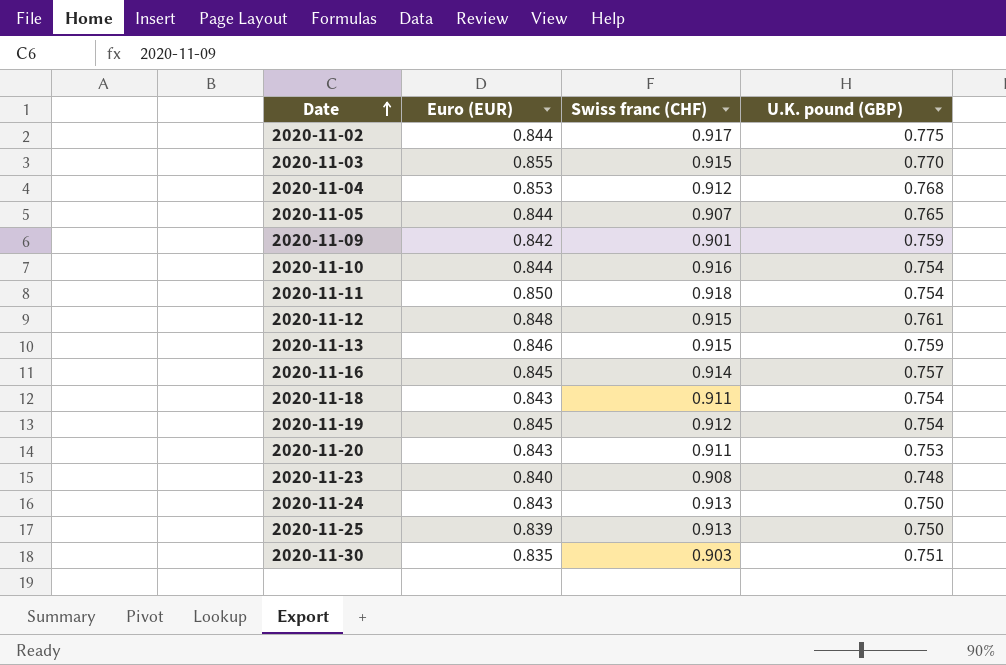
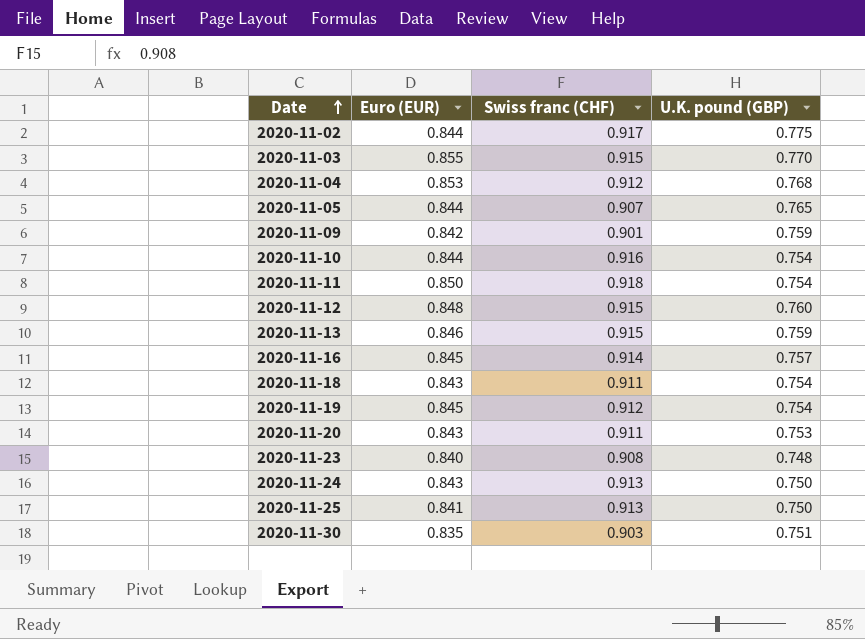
2020-11-12 | U.K. pound (GBP): 0.761 -> 0.760
2020-11-25 | Euro (EUR): 0.839 -> 0.841

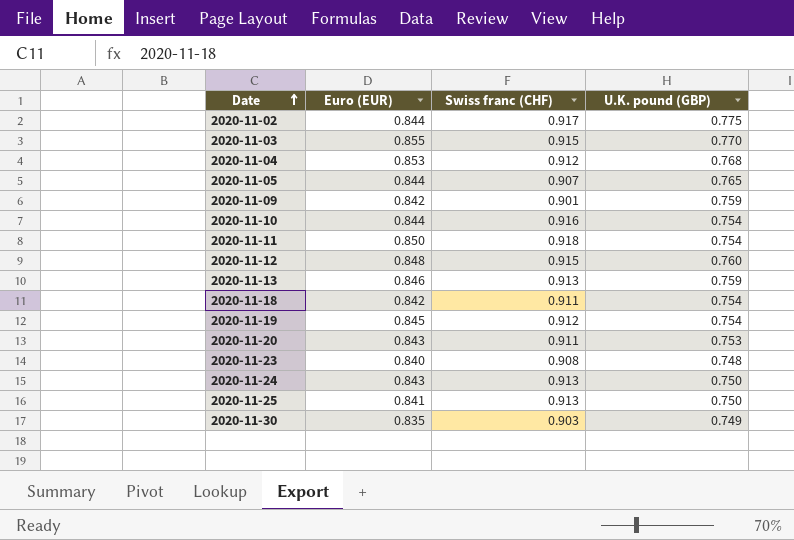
row 2020-11-16: 0.845 | 0.914 | 0.757 -> none
2020-11-13 | Swiss franc (CHF): 0.915 -> 0.913
2020-11-18 | Euro (EUR): 0.843 -> 0.842
2020-11-30 | U.K. pound (GBP): 0.751 -> 0.749

